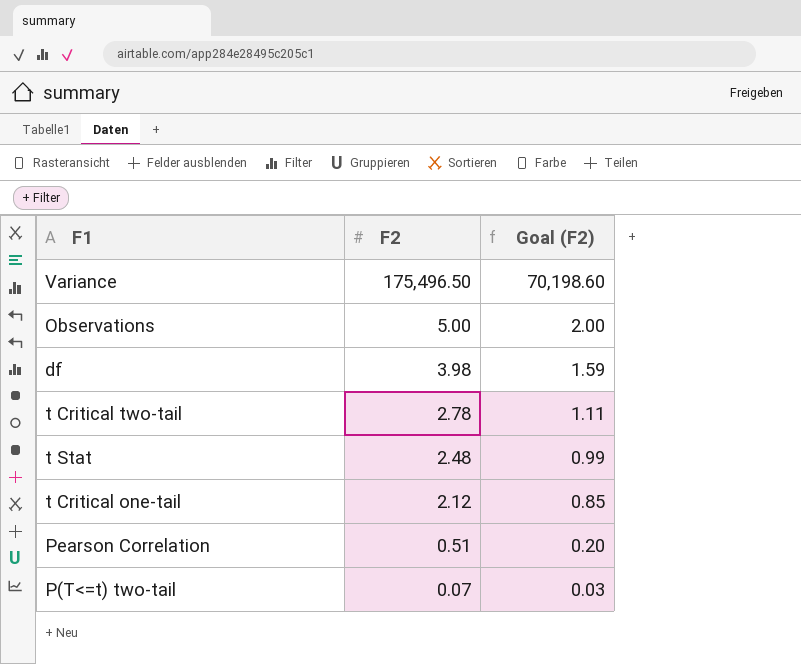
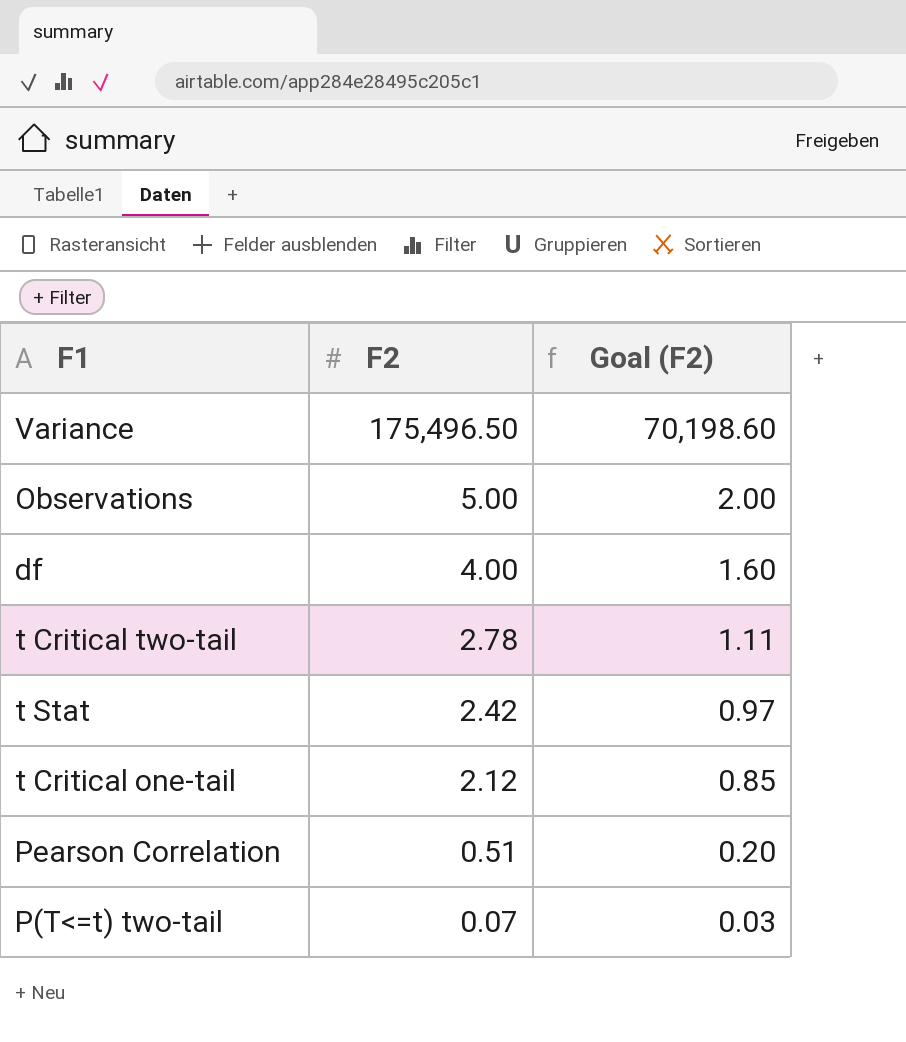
df | F2: 3.98 -> 4.00
df | Goal (F2): 1.59 -> 1.60
t Stat | F2: 2.48 -> 2.42
t Stat | Goal (F2): 0.99 -> 0.97

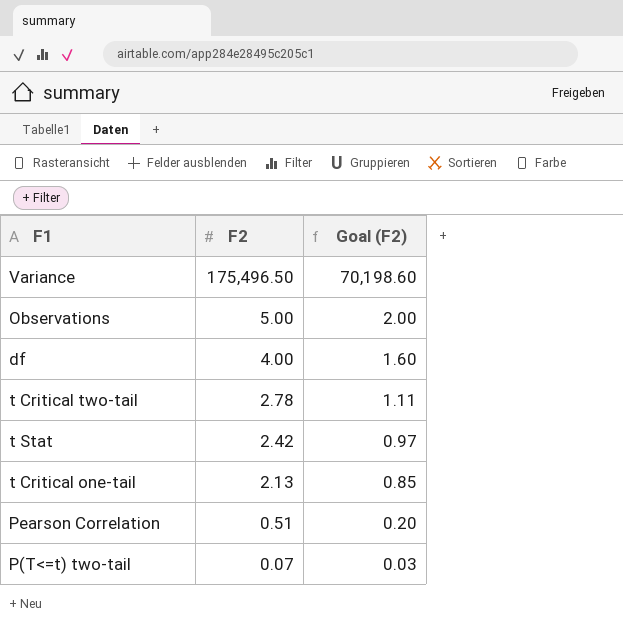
t Critical one-tail | F2: 2.12 -> 2.13

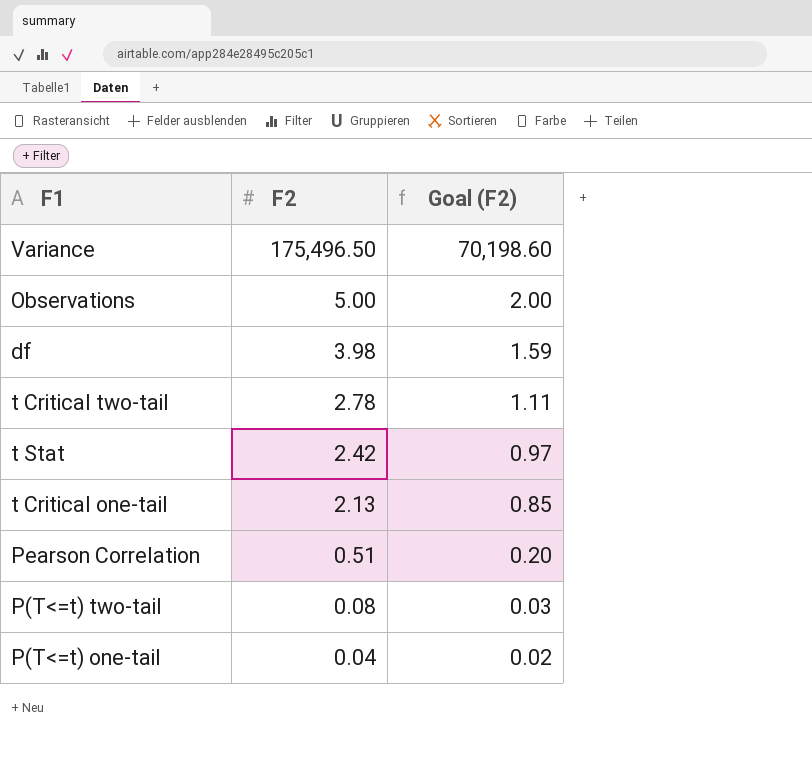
df | F2: 4.00 -> 3.98
df | Goal (F2): 1.60 -> 1.59
P(T<=t) two-tail | F2: 0.07 -> 0.08
row P(T<=t) one-tail: none -> 0.04 | 0.02

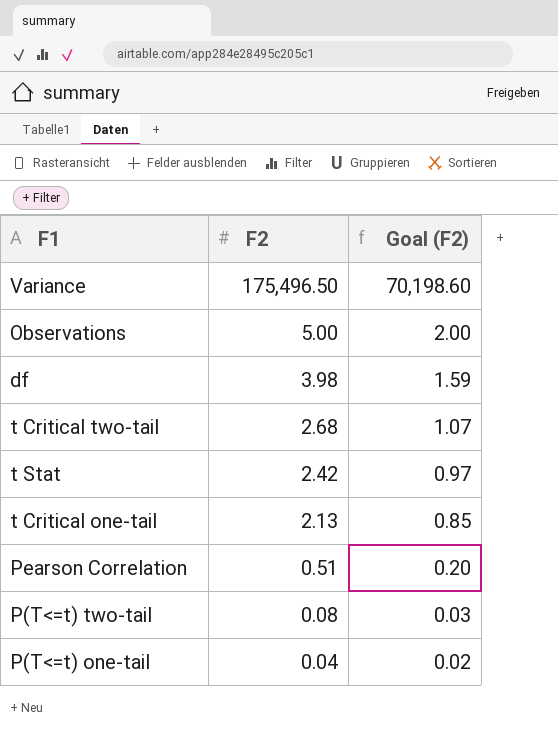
t Critical two-tail | F2: 2.78 -> 2.68
t Critical two-tail | Goal (F2): 1.11 -> 1.07

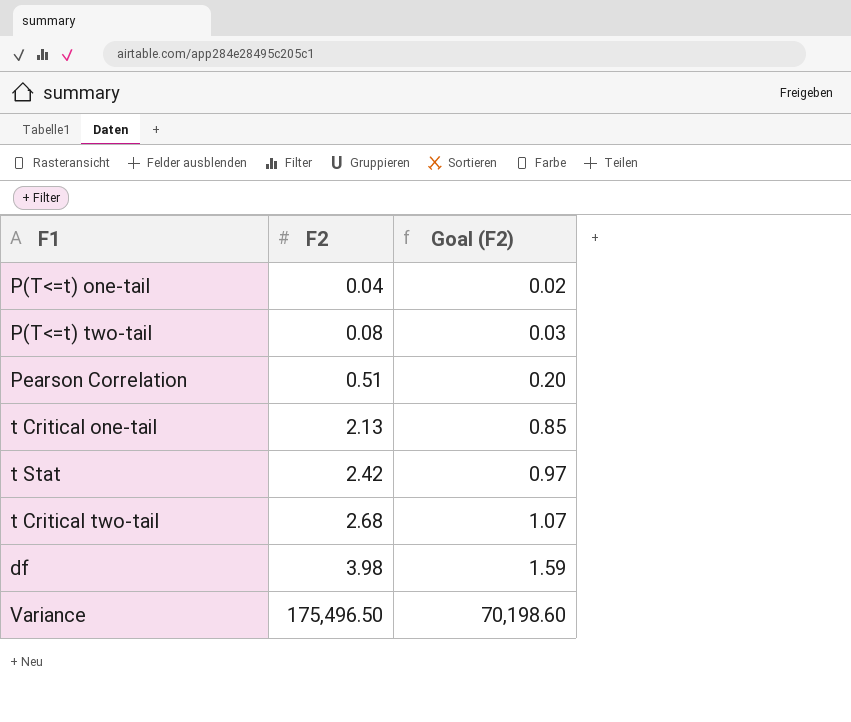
row order: F2 descending -> F2 ascending
row Observations: 5.00 | 2.00 -> none

